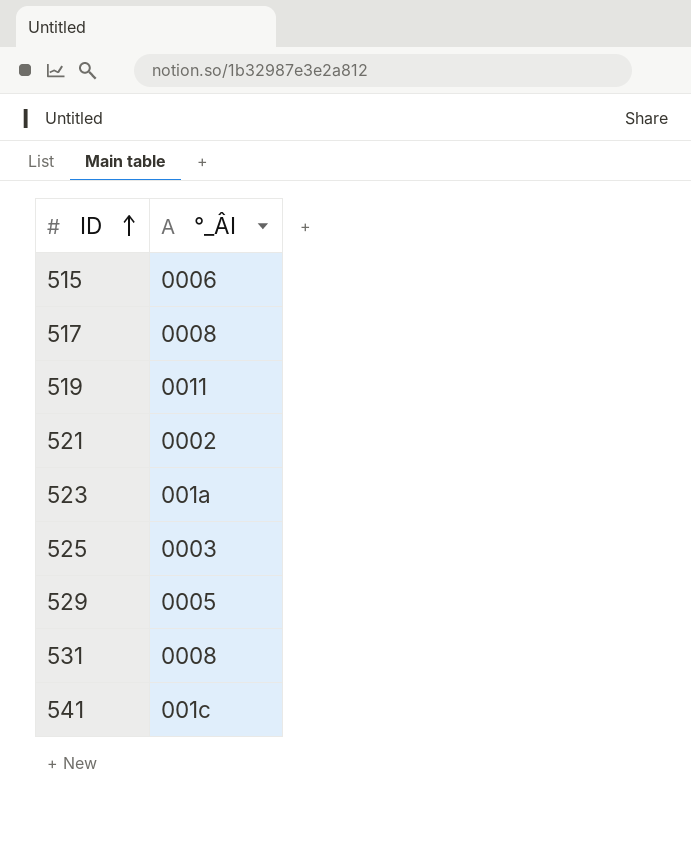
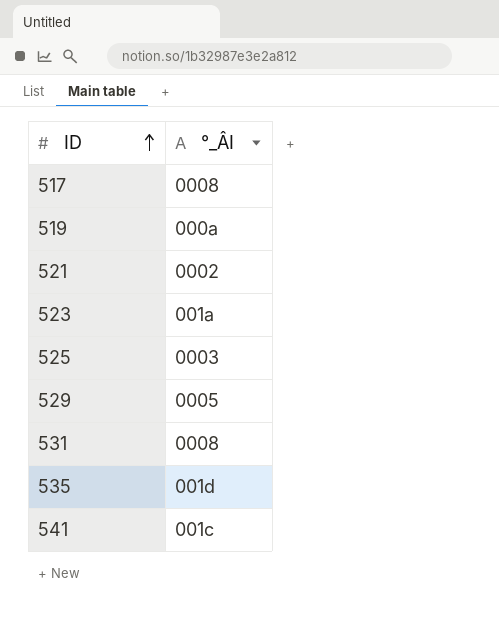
row 515: 0006 -> none
519 | °_ÂI: 0011 -> 000a
row 535: none -> 001d

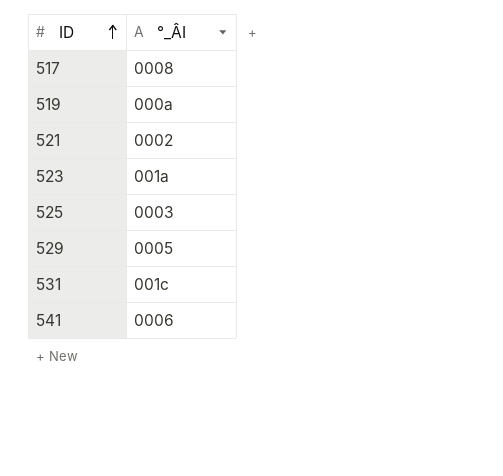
row 535: 001d -> none
531 | °_ÂI: 0008 -> 001c
541 | °_ÂI: 001c -> 0006

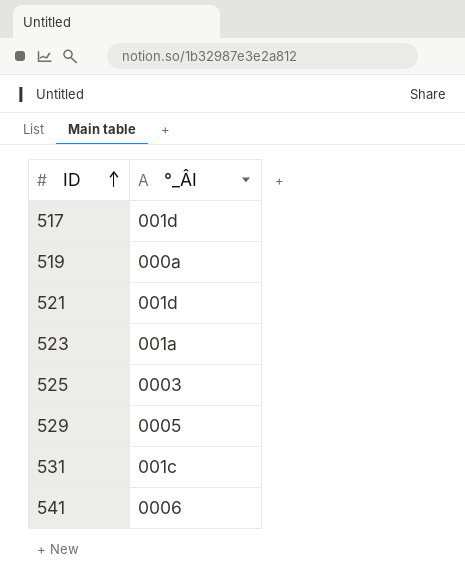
517 | °_ÂI: 0008 -> 001d
521 | °_ÂI: 0002 -> 001d

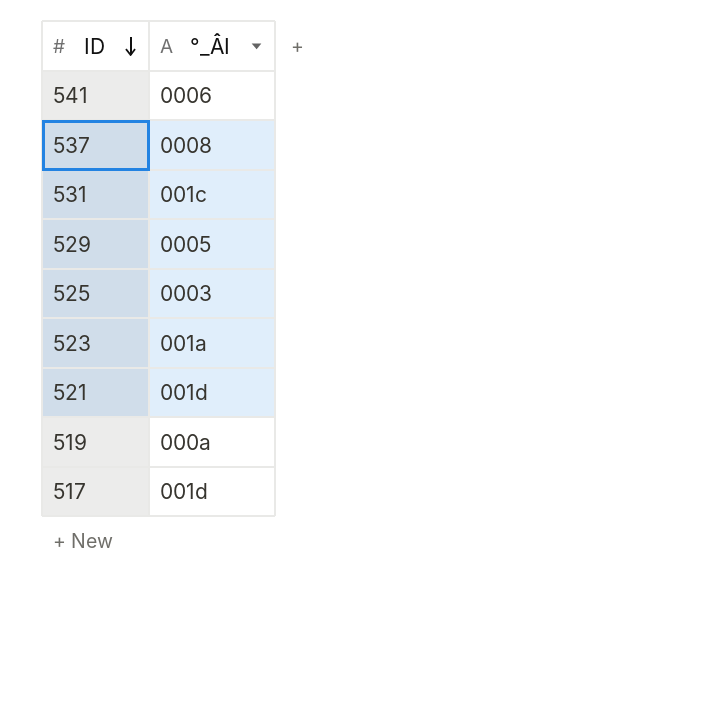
row order: ID ascending -> ID descending
row 537: none -> 0008

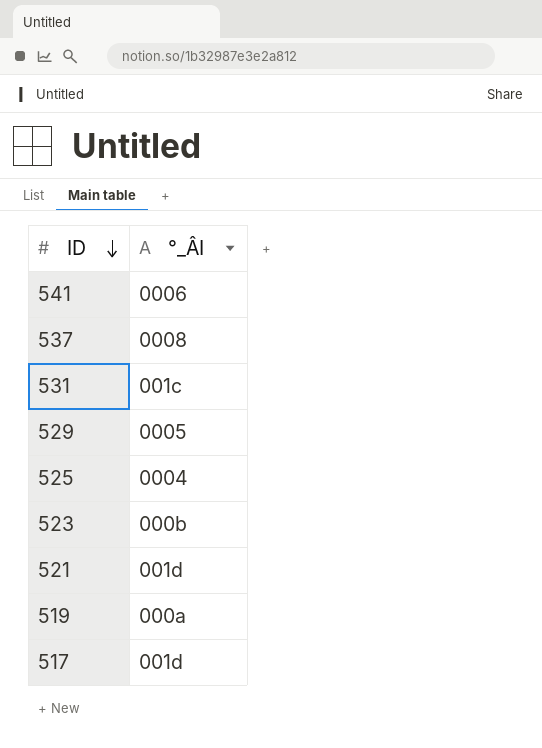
525 | °_ÂI: 0003 -> 0004
523 | °_ÂI: 001a -> 000b

